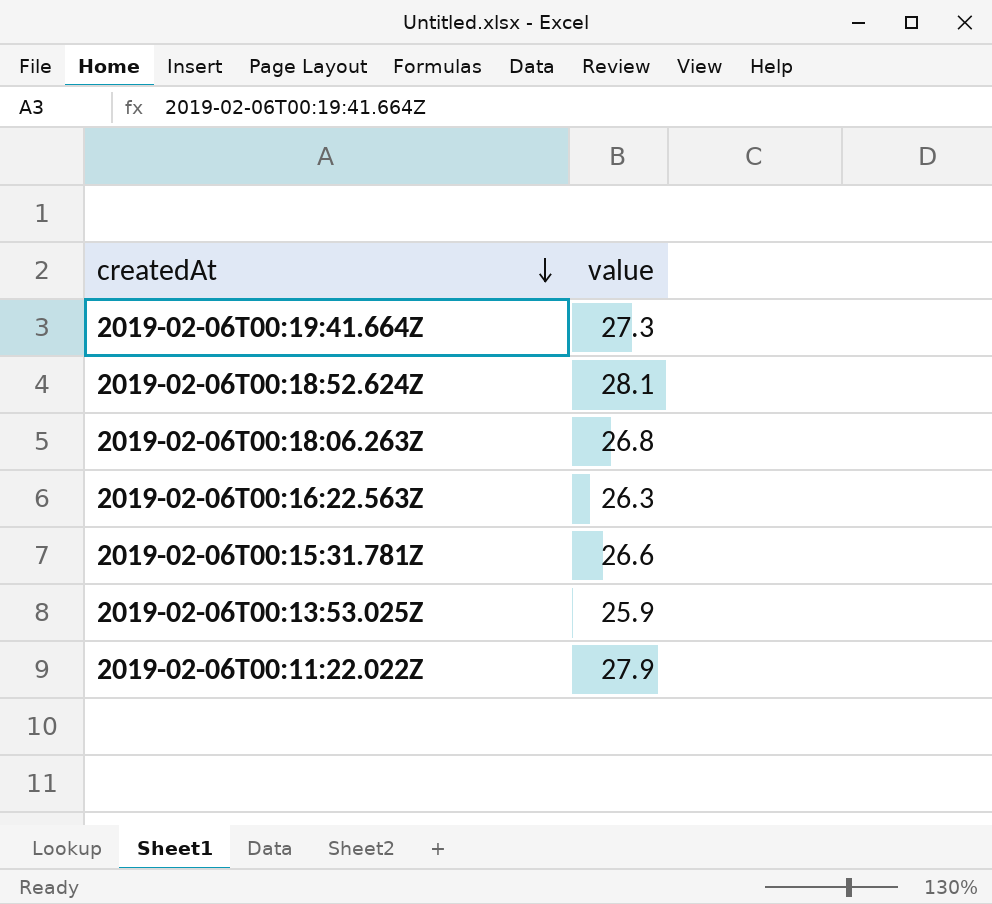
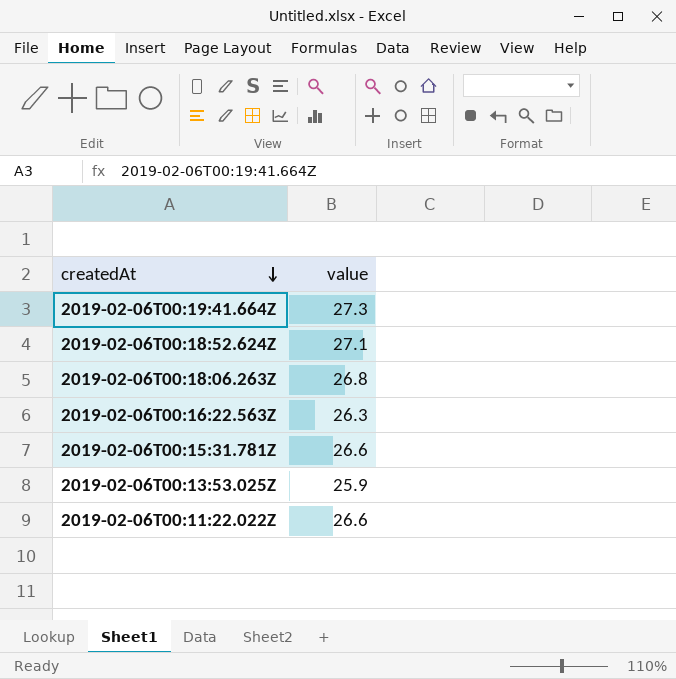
2019-02-06T00:18:52.624Z | value: 28.1 -> 27.1
2019-02-06T00:11:22.022Z | value: 27.9 -> 26.6

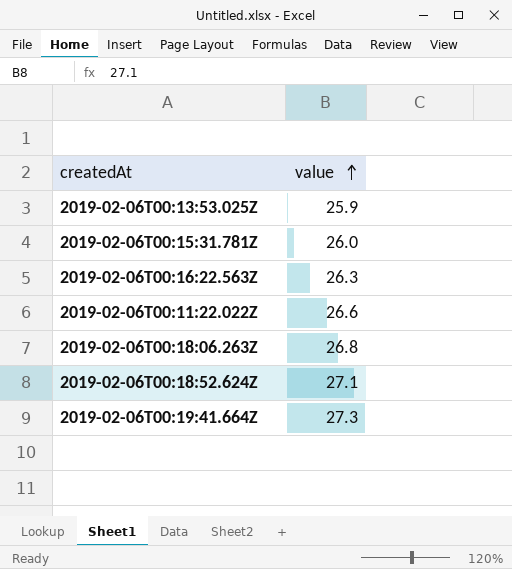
row order: createdAt descending -> value ascending
2019-02-06T00:15:31.781Z | value: 26.6 -> 26.0

